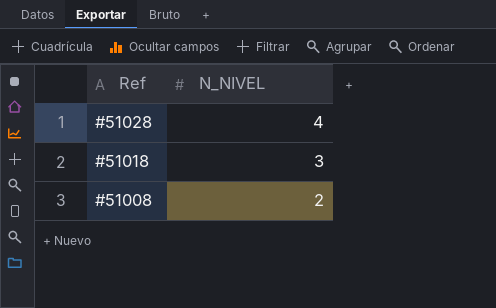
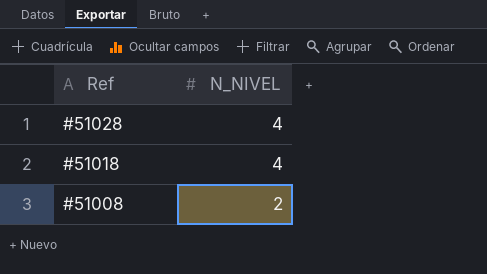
#51018 | N_NIVEL: 3 -> 4

